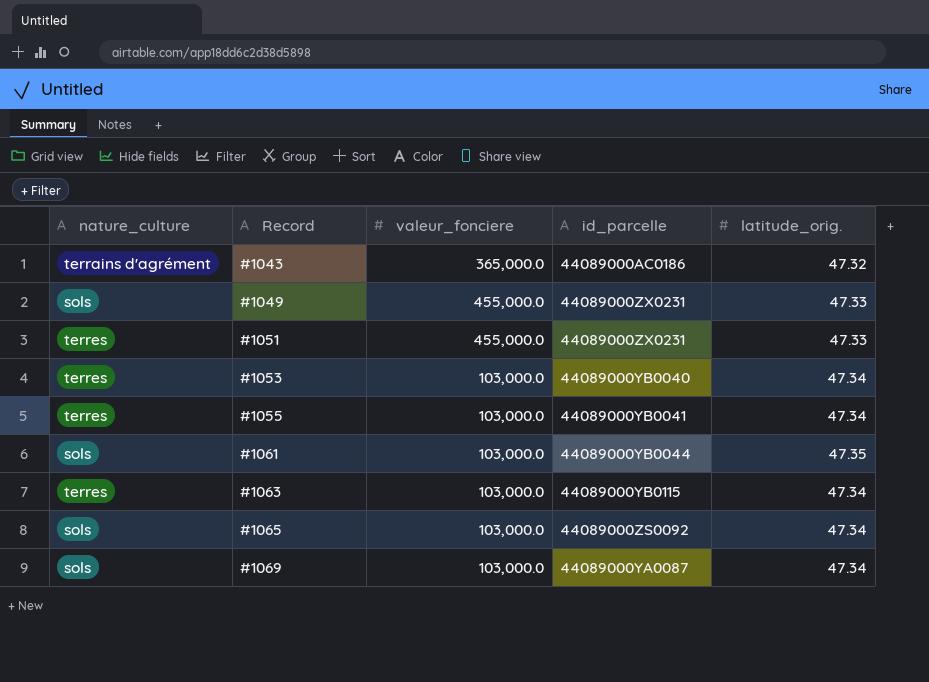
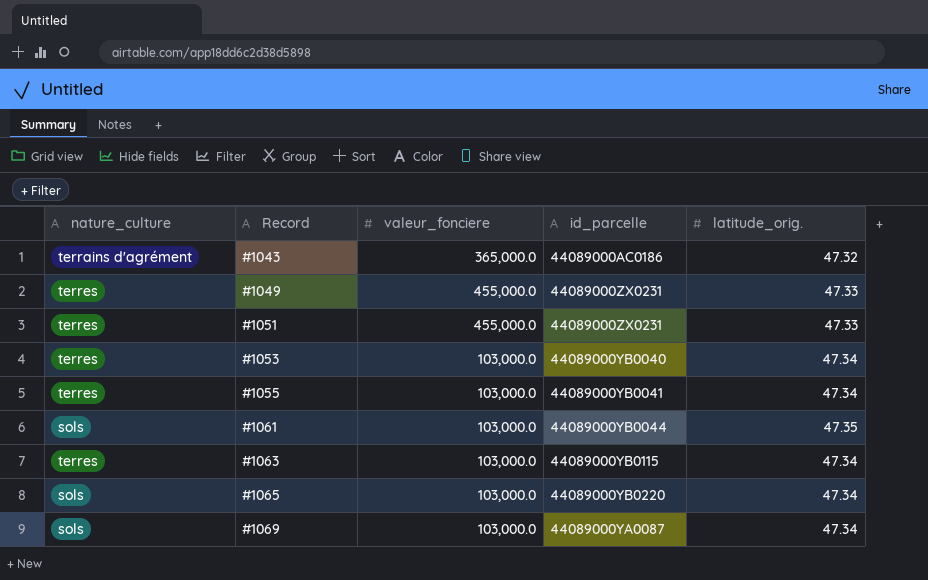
#1049 | nature_culture: sols -> terres
#1065 | id_parcelle: 44089000ZS0092 -> 44089000YB0220

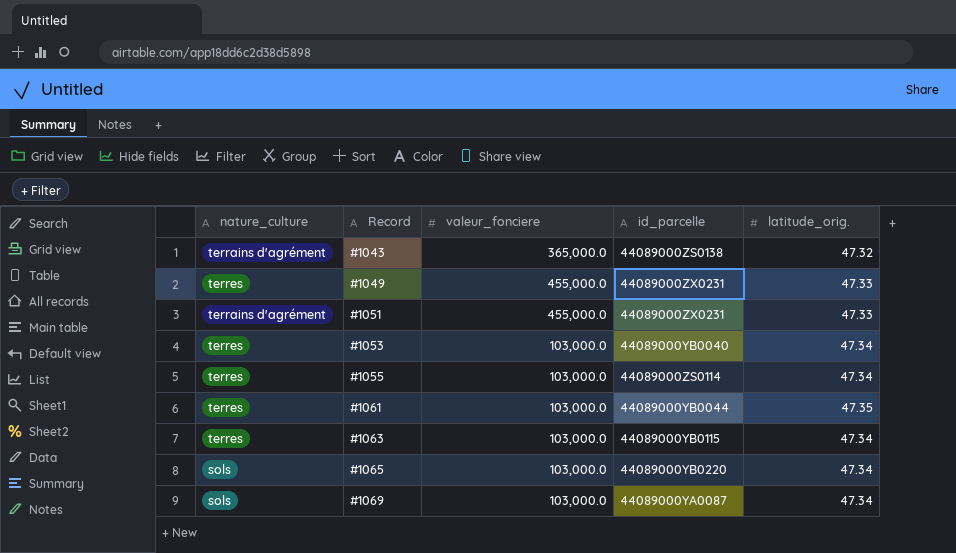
#1043 | id_parcelle: 44089000AC0186 -> 44089000ZS0138
#1051 | nature_culture: terres -> terrains d'agrément
#1055 | id_parcelle: 44089000YB0041 -> 44089000ZS0114
#1061 | nature_culture: sols -> terres

